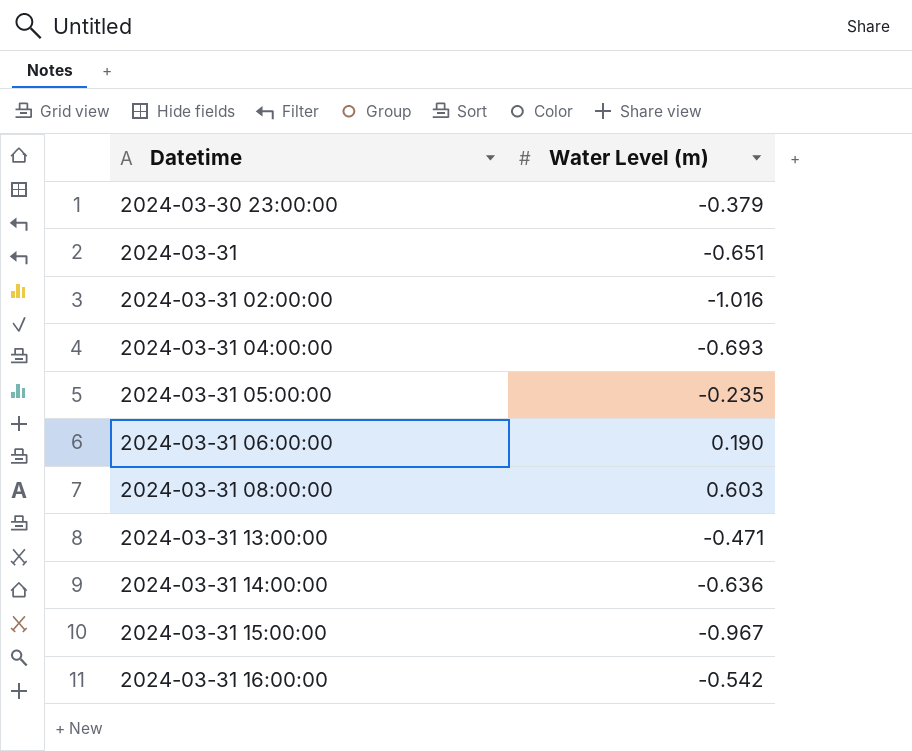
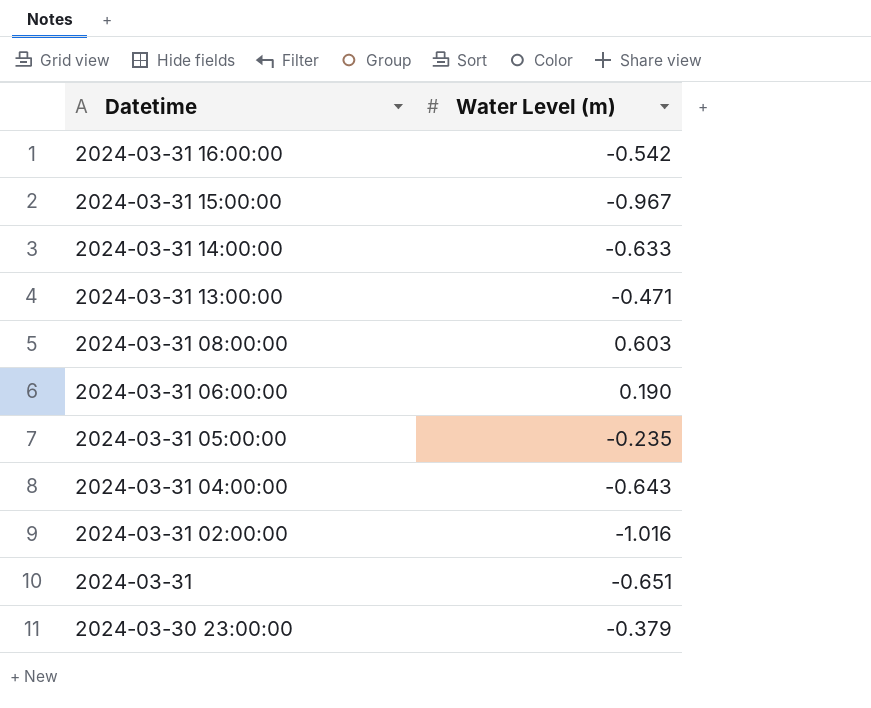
row order: Datetime ascending -> Datetime descending
2024-03-31 14:00:00 | Water Level (m): -0.636 -> -0.633
2024-03-31 04:00:00 | Water Level (m): -0.693 -> -0.643

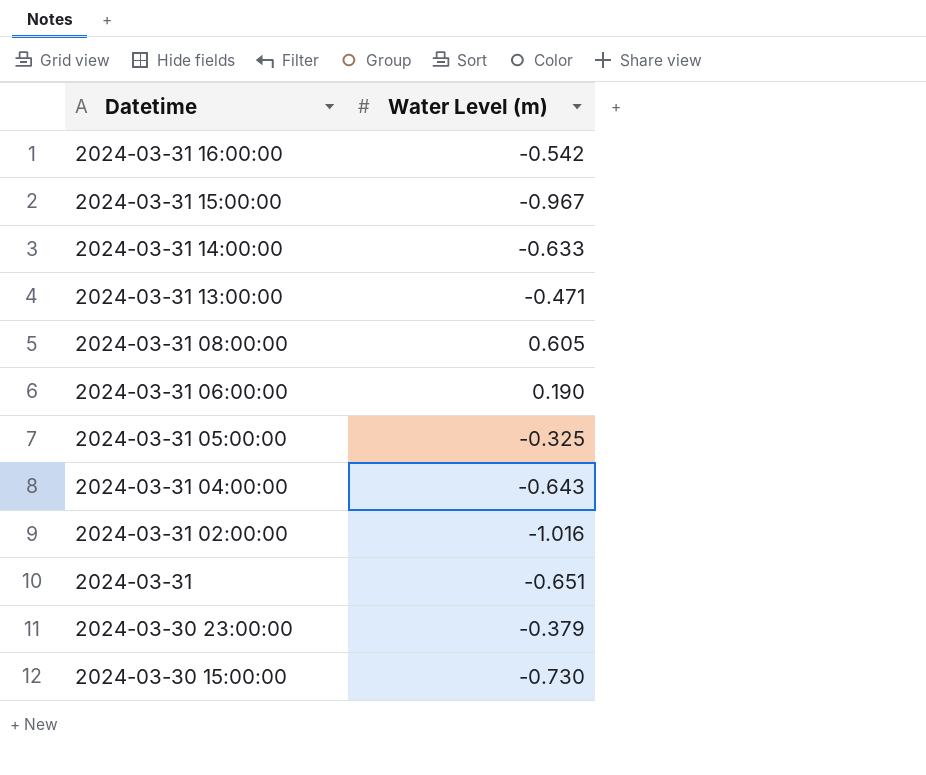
2024-03-31 08:00:00 | Water Level (m): 0.603 -> 0.605
2024-03-31 05:00:00 | Water Level (m): -0.235 -> -0.325
row 2024-03-30 15:00:00: none -> -0.730

